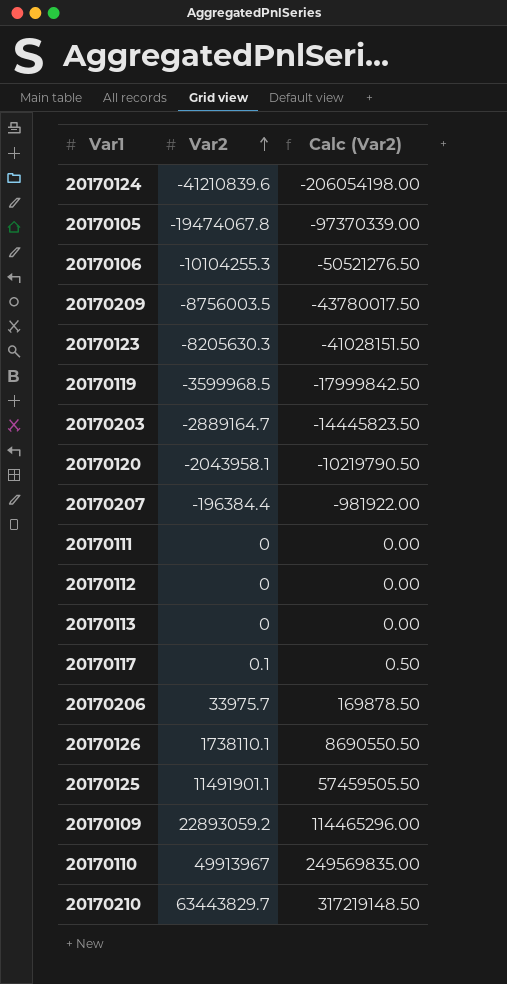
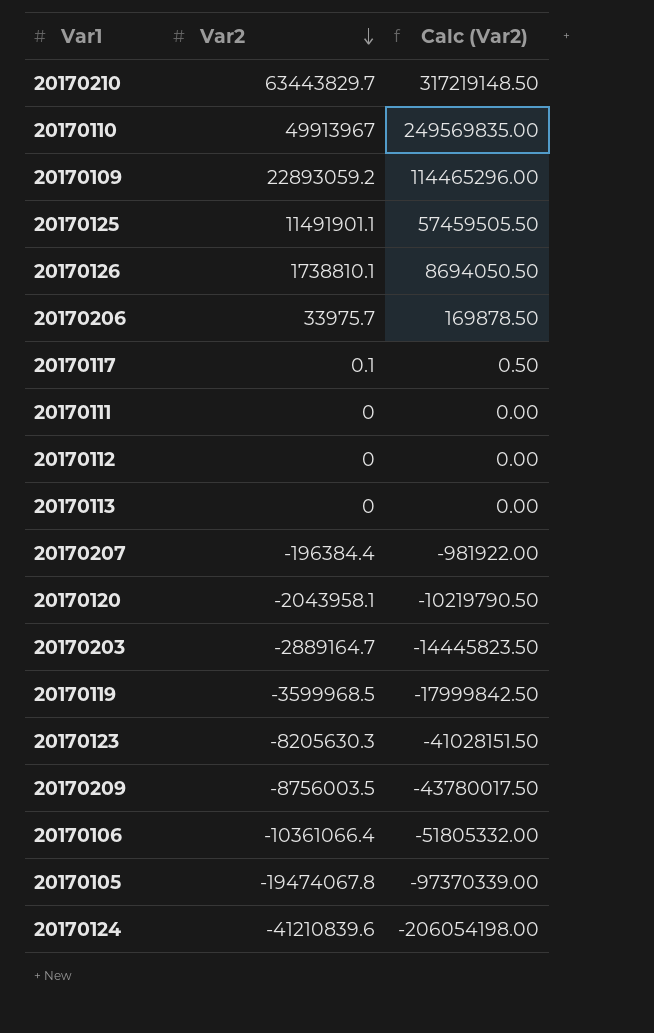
row order: Var2 ascending -> Var2 descending
20170126 | Var2: 1738110.1 -> 1738810.1
20170126 | Calc (Var2): 8690550.50 -> 8694050.50
20170106 | Var2: -10104255.3 -> -10361066.4
20170106 | Calc (Var2): -50521276.50 -> -51805332.00

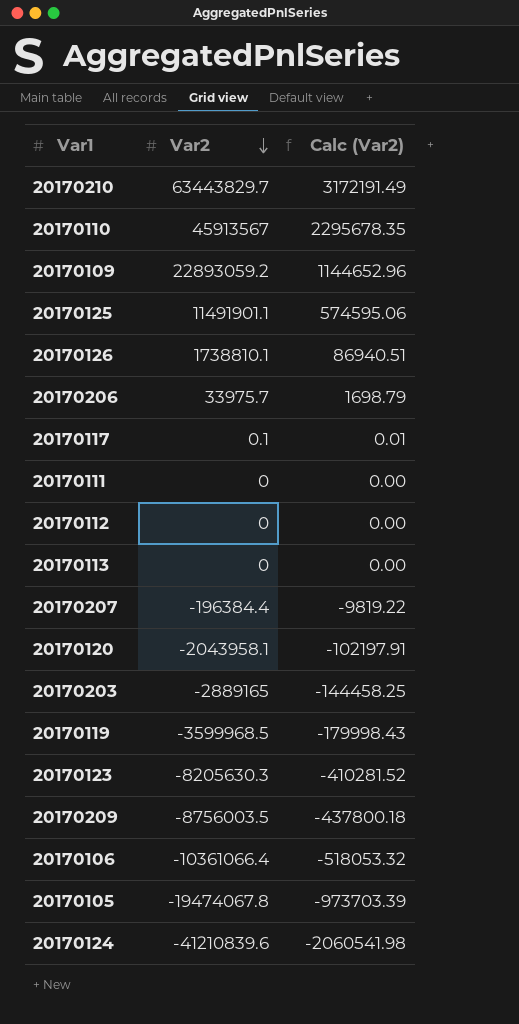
column Calc (Var2) | formula: [Var2] * 5 -> [Var2] * 0.05
20170110 | Var2: 49913967 -> 45913567
20170203 | Var2: -2889164.7 -> -2889165

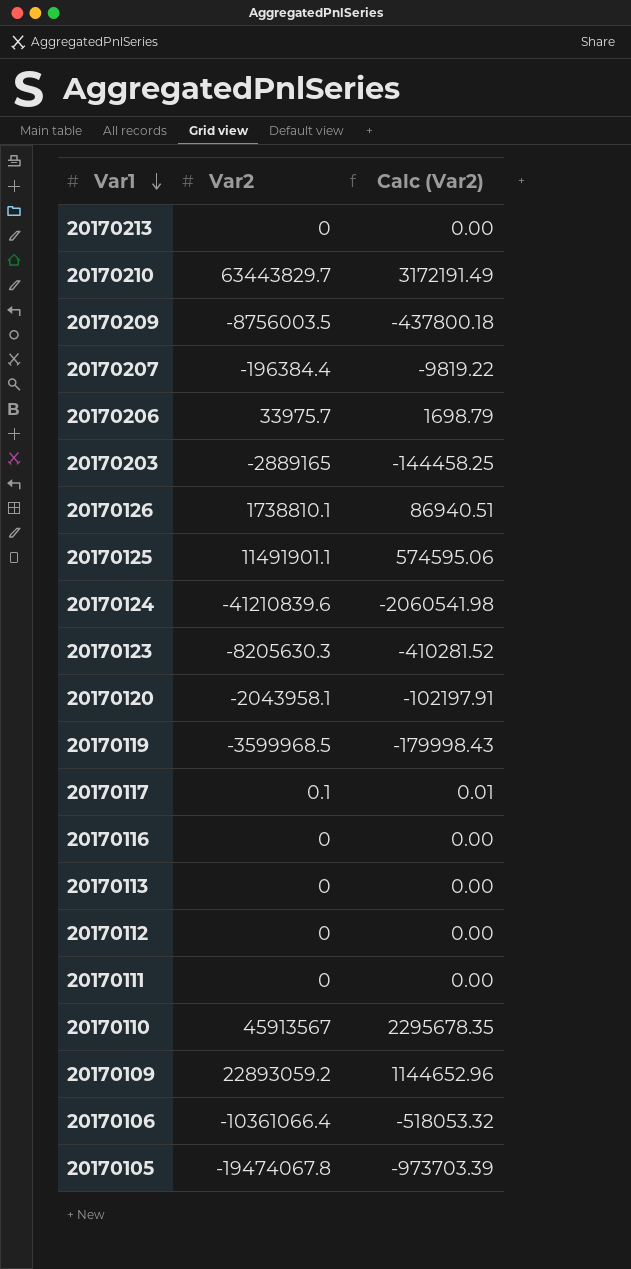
row order: Var2 descending -> Var1 descending
row 20170213: none -> 0 | 0.00
row 20170116: none -> 0 | 0.00

